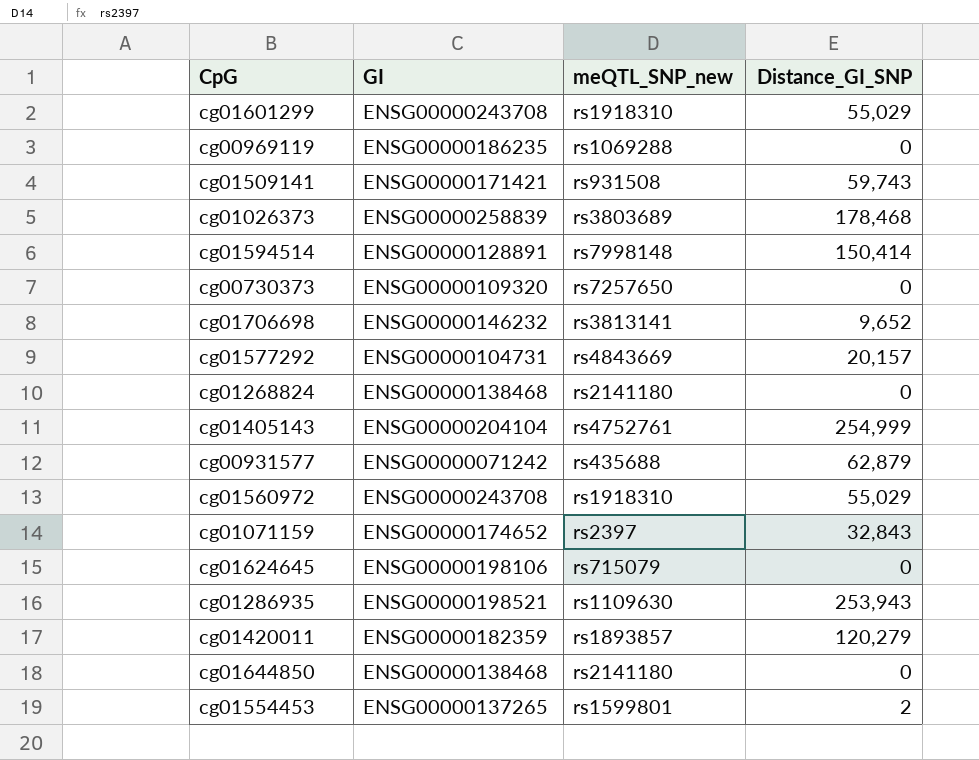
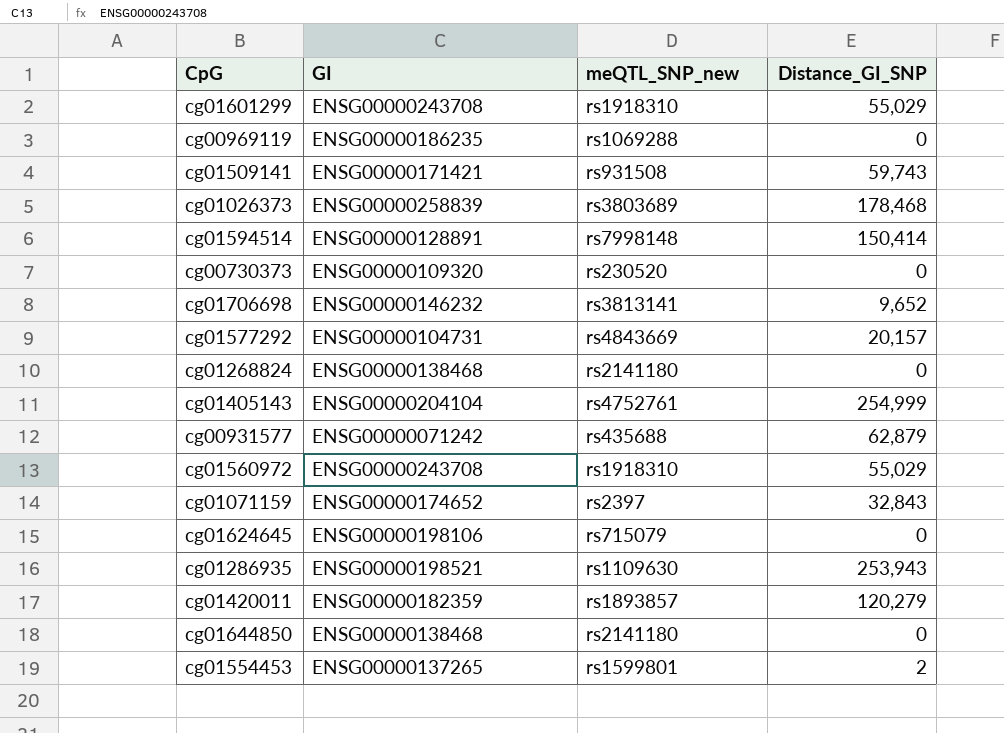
cg00730373 | meQTL_SNP_new: rs7257650 -> rs230520

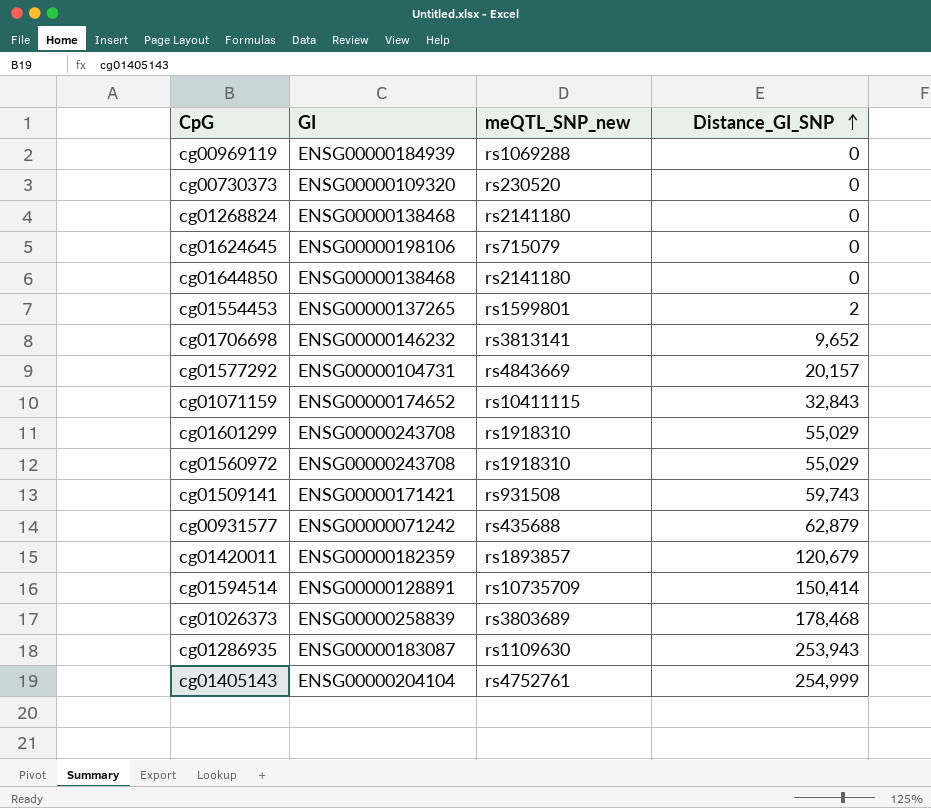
row order: none -> Distance_GI_SNP ascending
cg00969119 | GI: ENSG00000186235 -> ENSG00000184939
cg01071159 | meQTL_SNP_new: rs2397 -> rs10411115
cg01420011 | Distance_GI_SNP: 120,279 -> 120,679
cg01594514 | meQTL_SNP_new: rs7998148 -> rs10735709
cg01286935 | GI: ENSG00000198521 -> ENSG00000183087

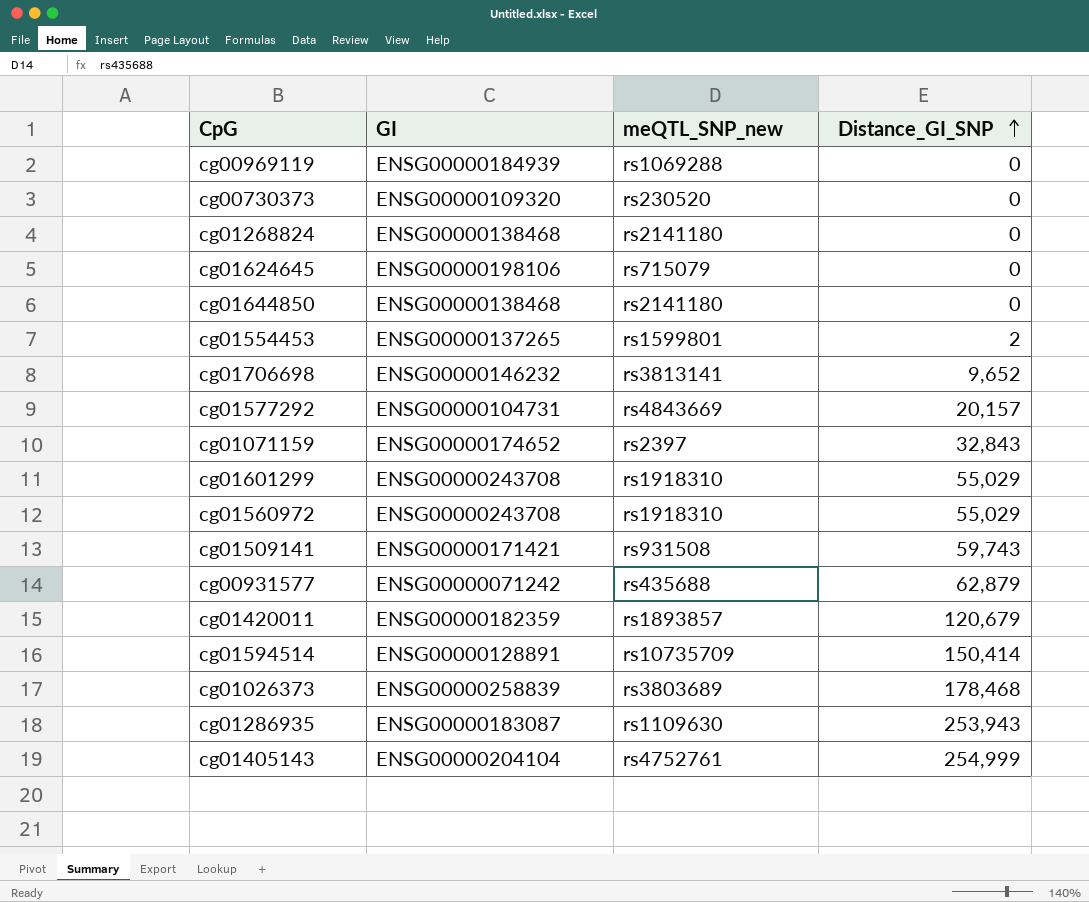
cg01071159 | meQTL_SNP_new: rs10411115 -> rs2397

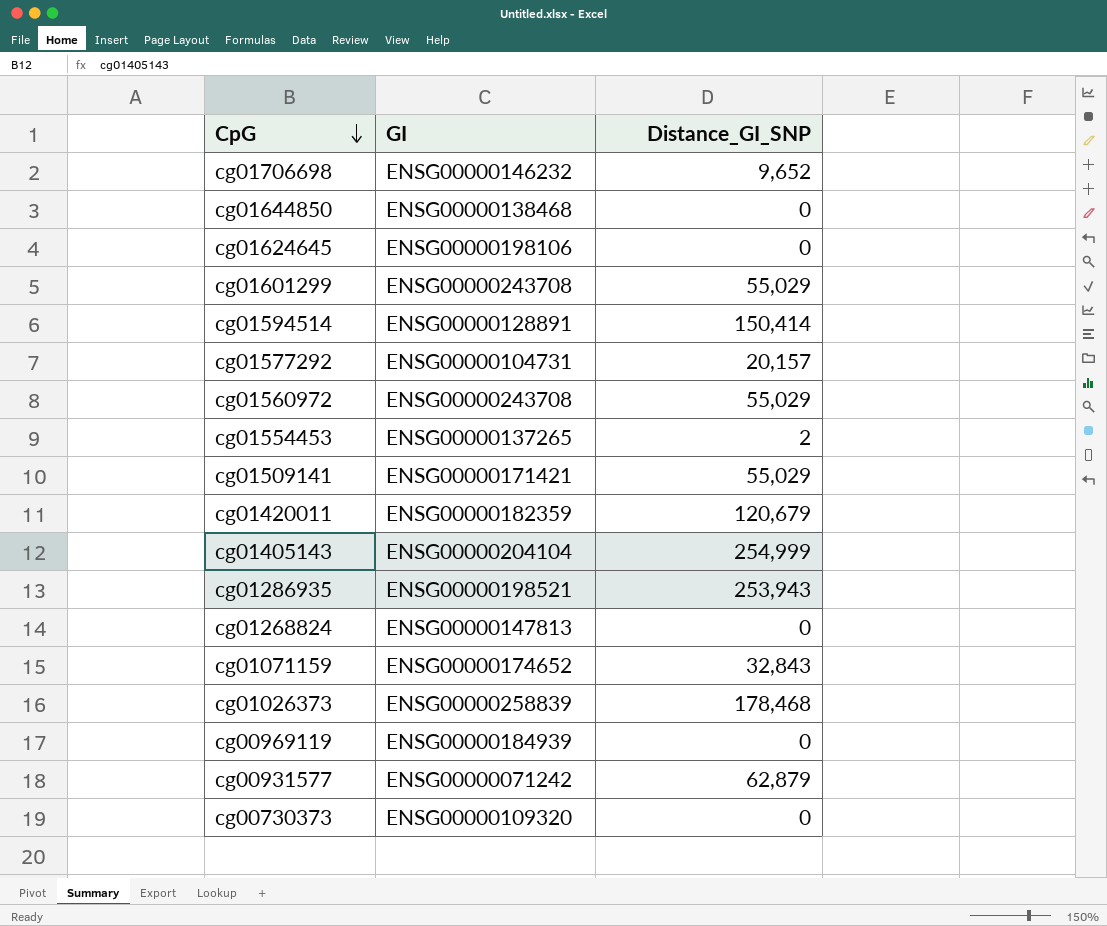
row order: Distance_GI_SNP ascending -> CpG descending
column meQTL_SNP_new | position: 3 -> none
cg01509141 | Distance_GI_SNP: 59,743 -> 55,029
cg01286935 | GI: ENSG00000183087 -> ENSG00000198521
cg01268824 | GI: ENSG00000138468 -> ENSG00000147813

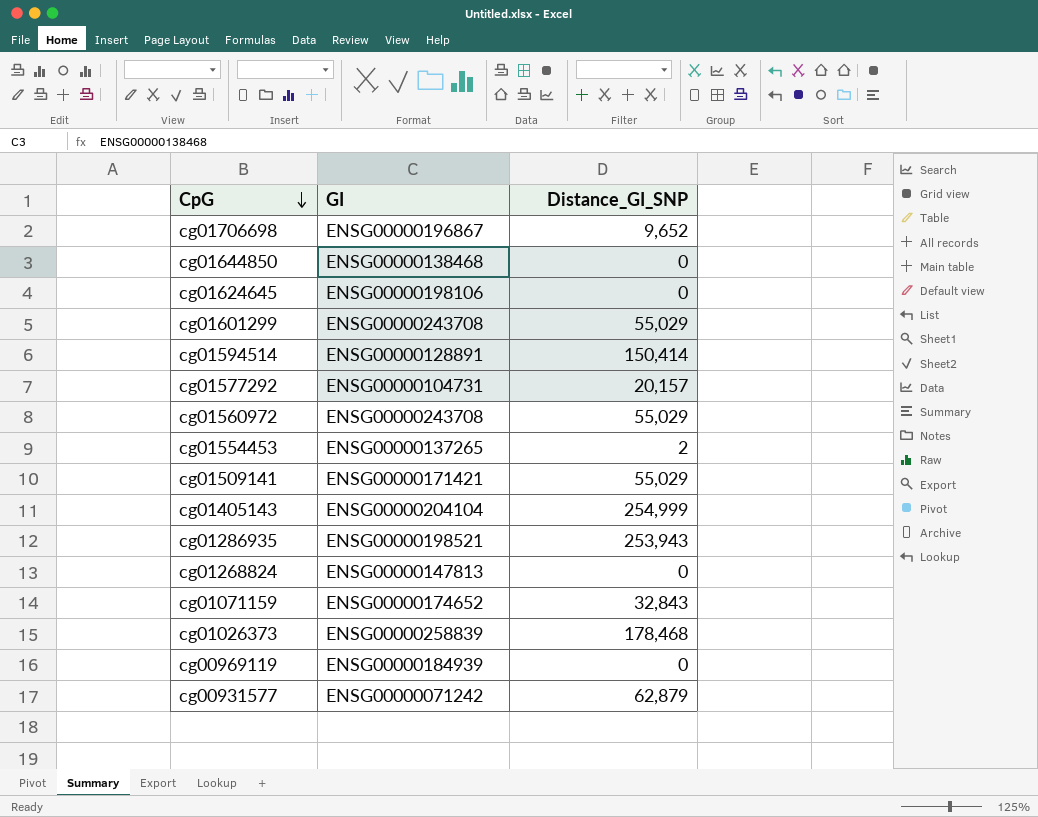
row cg01420011: ENSG00000182359 | 120,679 -> none
row cg00730373: ENSG00000109320 | 0 -> none
cg01706698 | GI: ENSG00000146232 -> ENSG00000196867

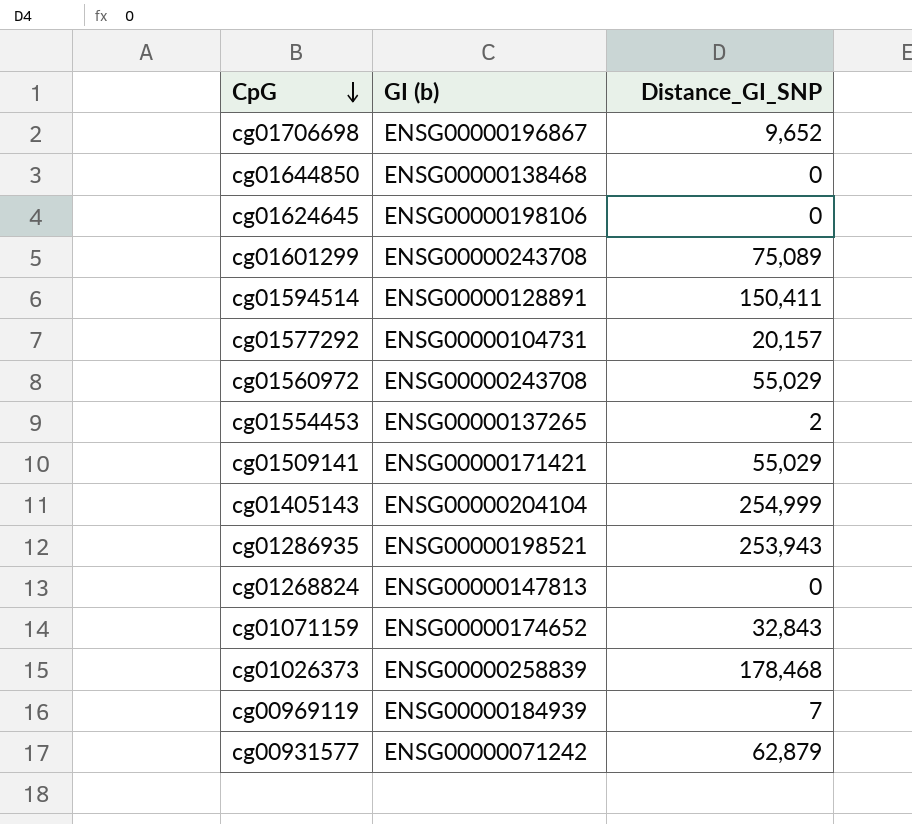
column name: GI -> GI (b)
cg01601299 | Distance_GI_SNP: 55,029 -> 75,089
cg01594514 | Distance_GI_SNP: 150,414 -> 150,411
cg00969119 | Distance_GI_SNP: 0 -> 7

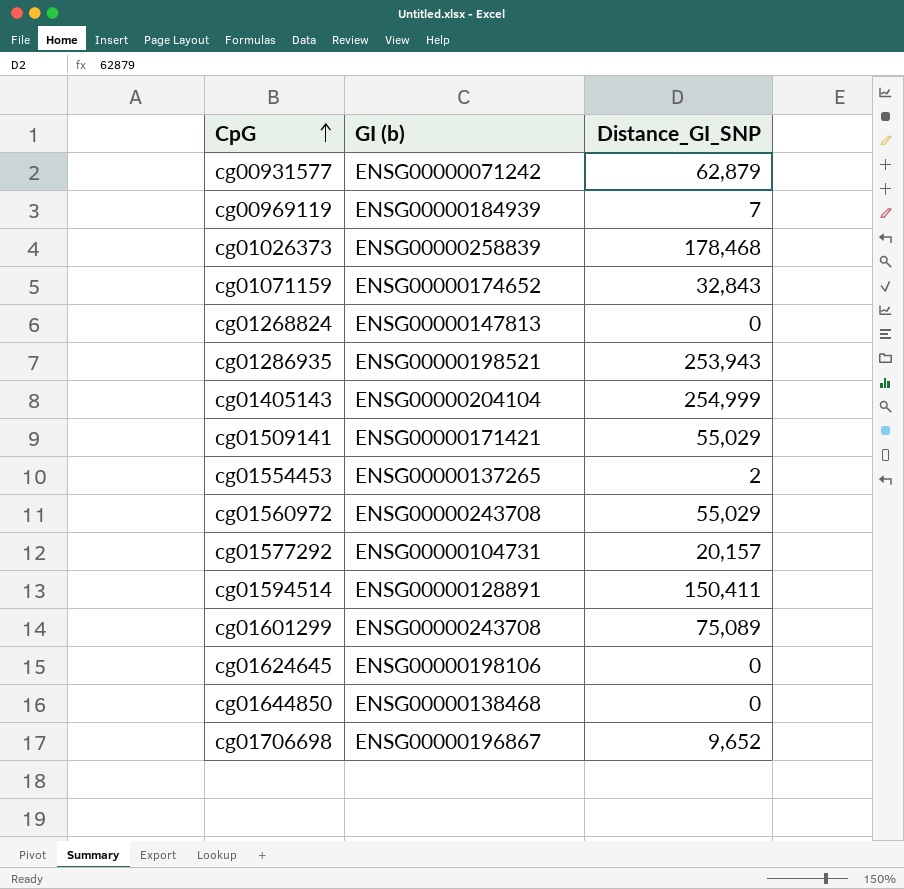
row order: CpG descending -> CpG ascending

